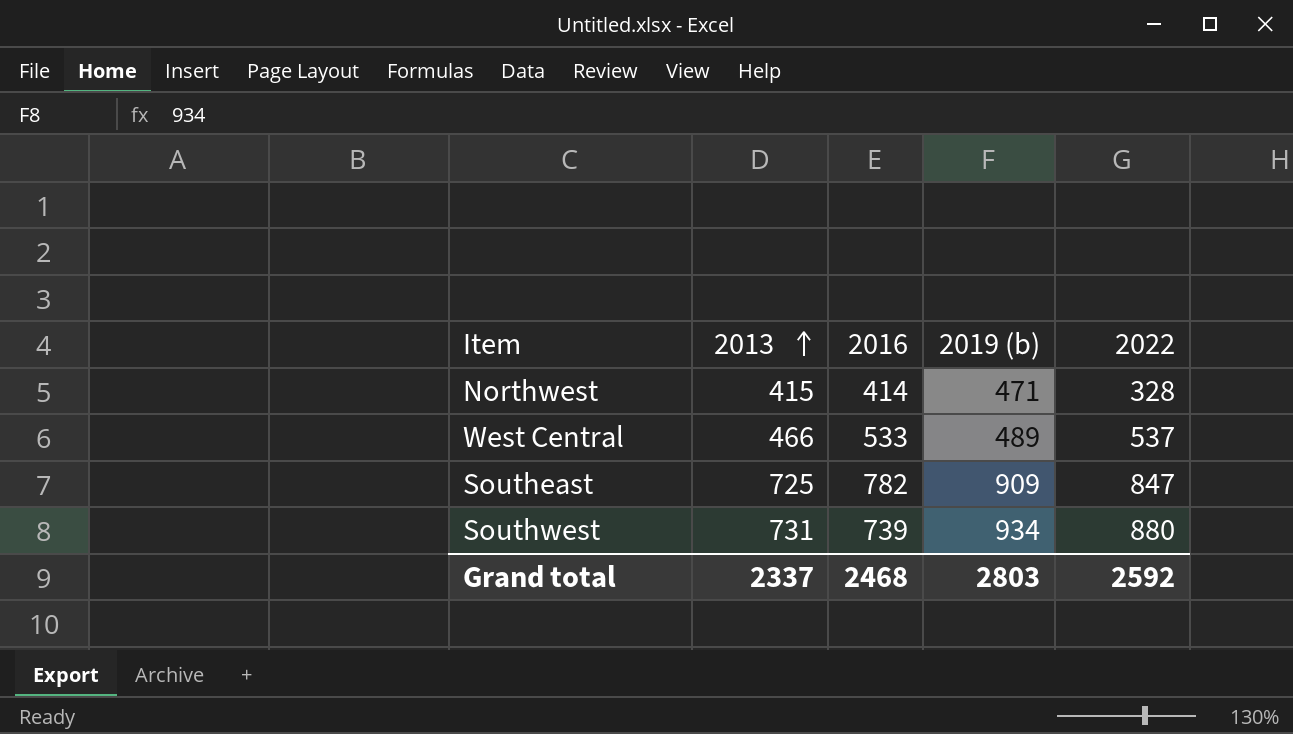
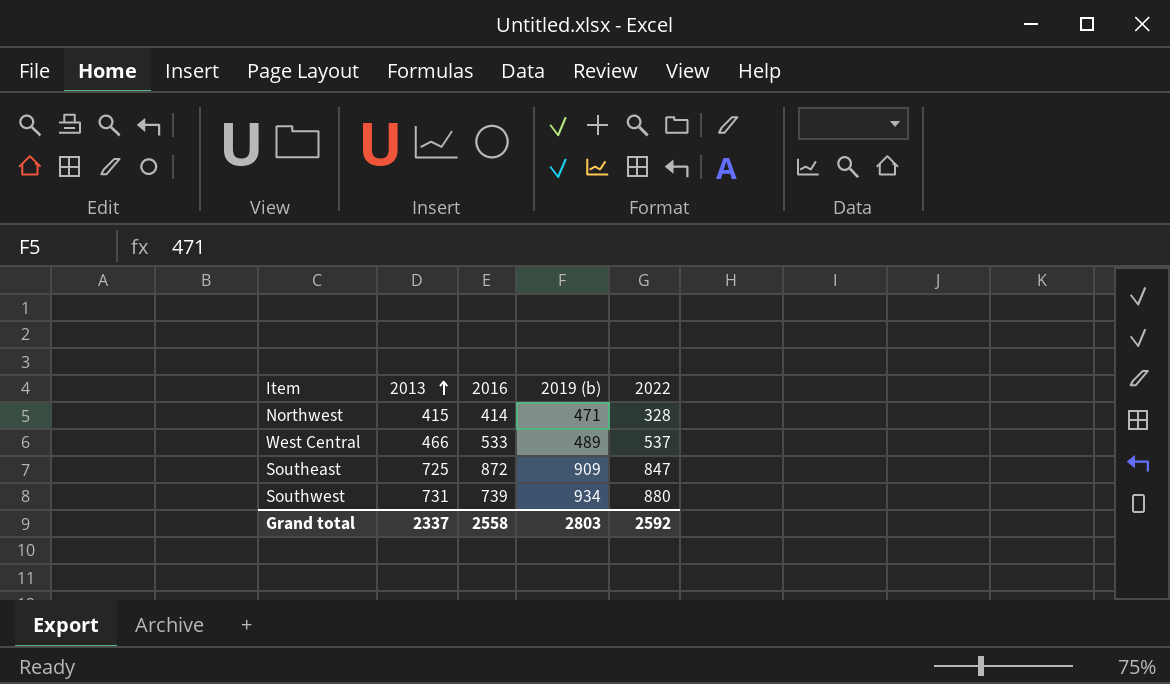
Southeast | 2016: 782 -> 872
Grand total | 2016: 2468 -> 2558

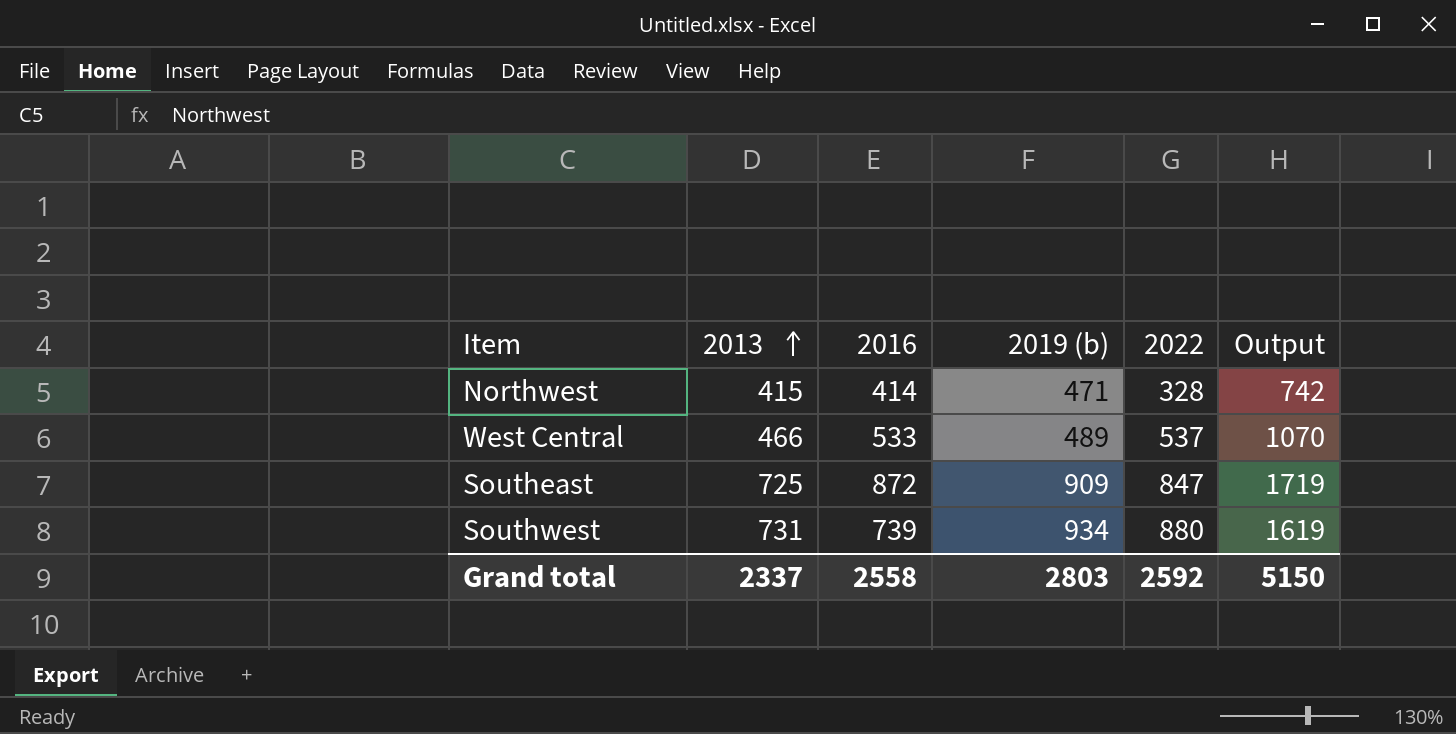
column Output | formula: none -> [2016] + [2022]

